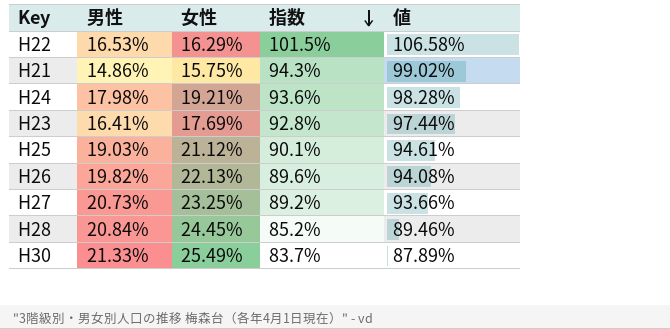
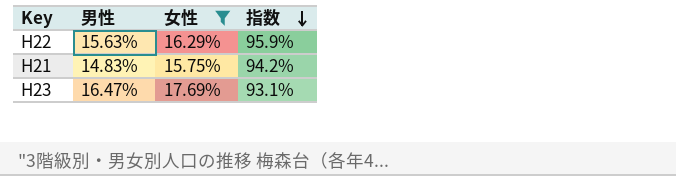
filter: none -> 女性 <= 17.69%
column 値 | formula: [指数] * 1.05 -> none
H22 | 男性: 16.53% -> 15.63%
H22 | 指数: 101.5% -> 95.9%
H21 | 男性: 14.86% -> 14.83%
H21 | 指数: 94.3% -> 94.2%
H23 | 男性: 16.41% -> 16.47%
H23 | 指数: 92.8% -> 93.1%

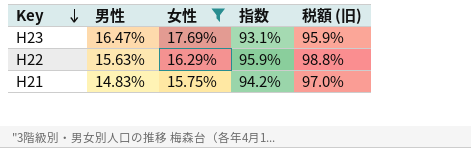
row order: 指数 descending -> Key descending
column 税額 (旧) | formula: none -> [指数] * 1.03

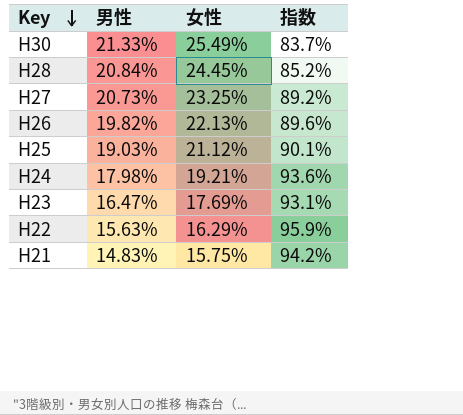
filter: 女性 <= 17.69% -> none
column 税額 (旧) | formula: [指数] * 1.03 -> none

